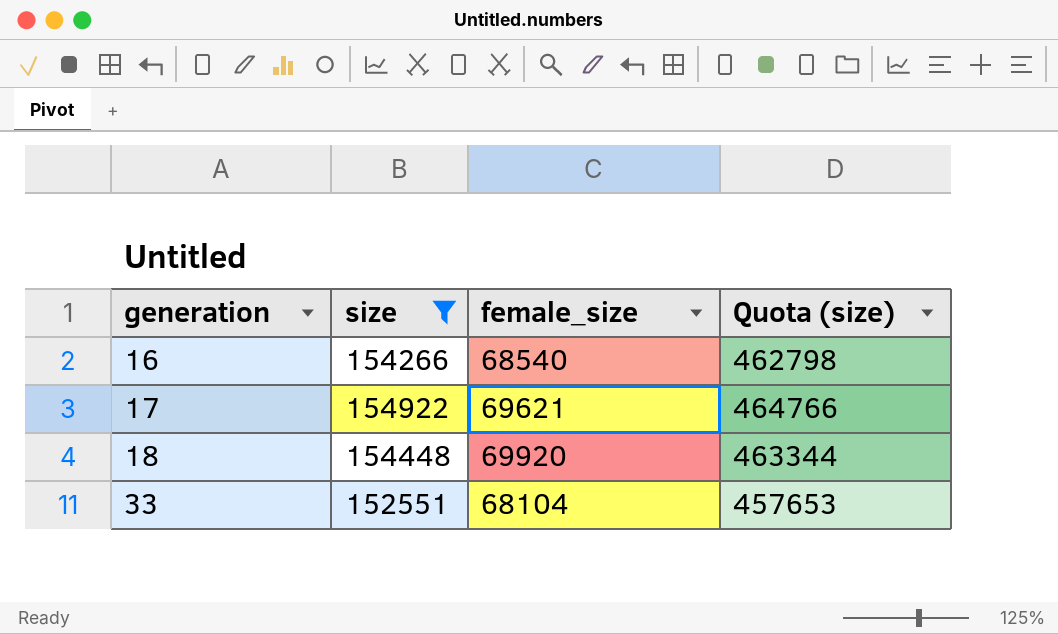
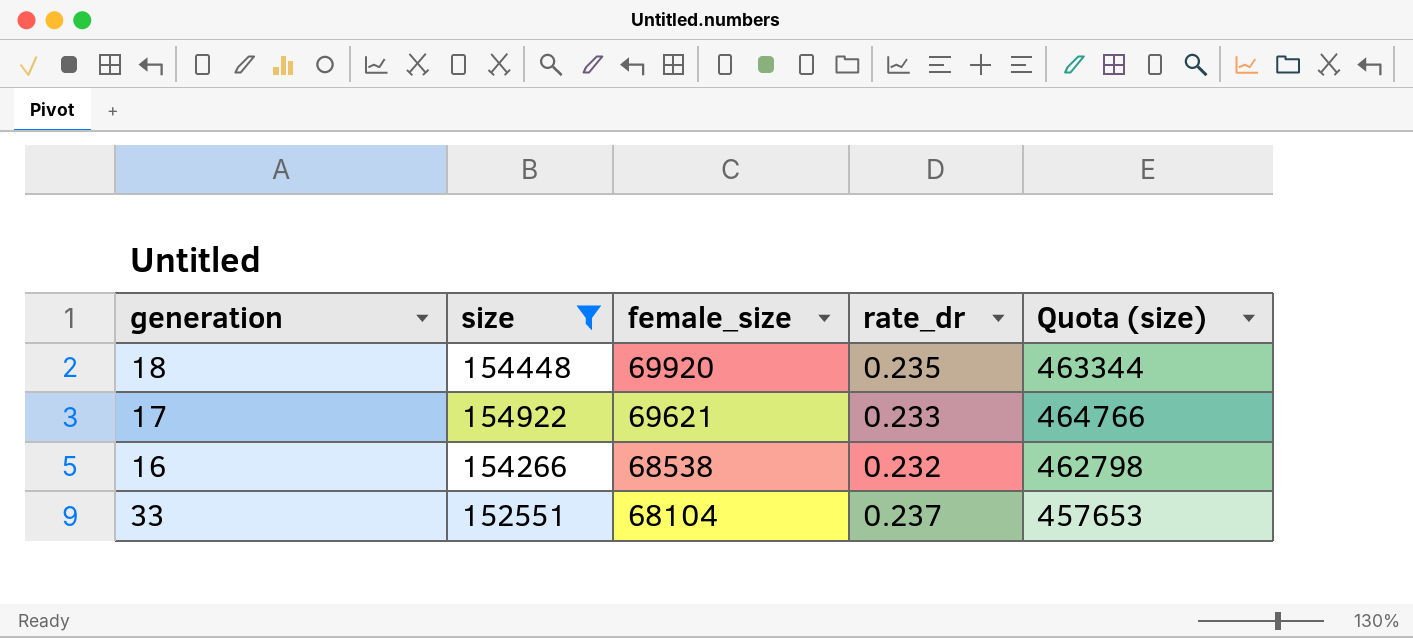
row order: generation ascending -> female_size descending
column rate_dr | position: none -> 4
16 | female_size: 68540 -> 68538

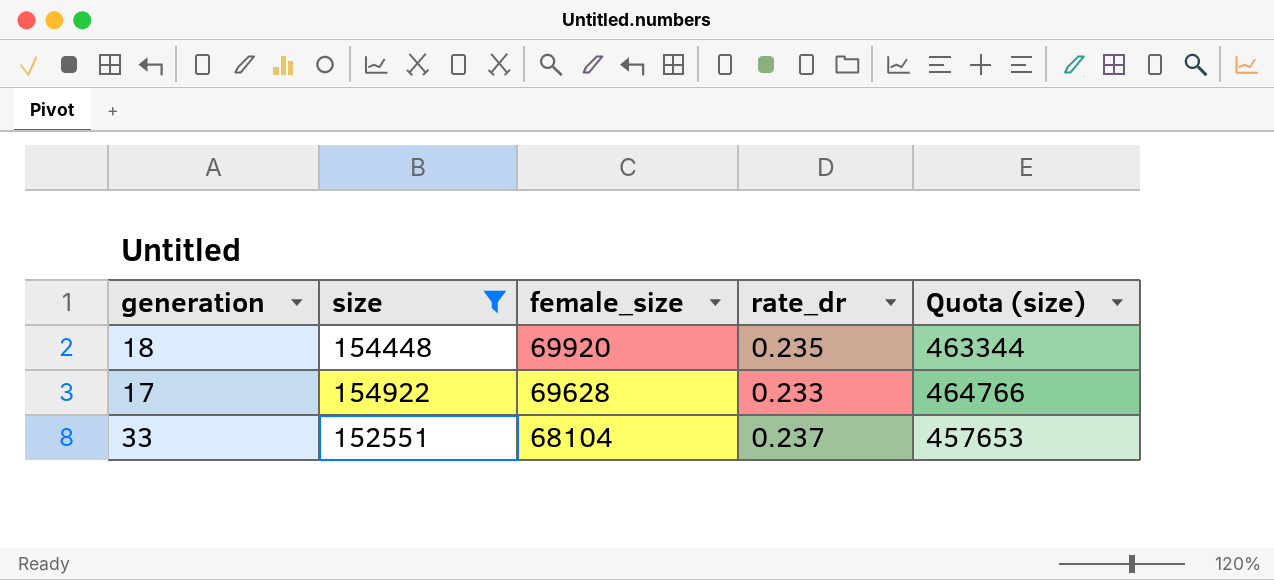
row 16: 154266 | 68538 | 0.232 | 462798 -> none
17 | female_size: 69621 -> 69628

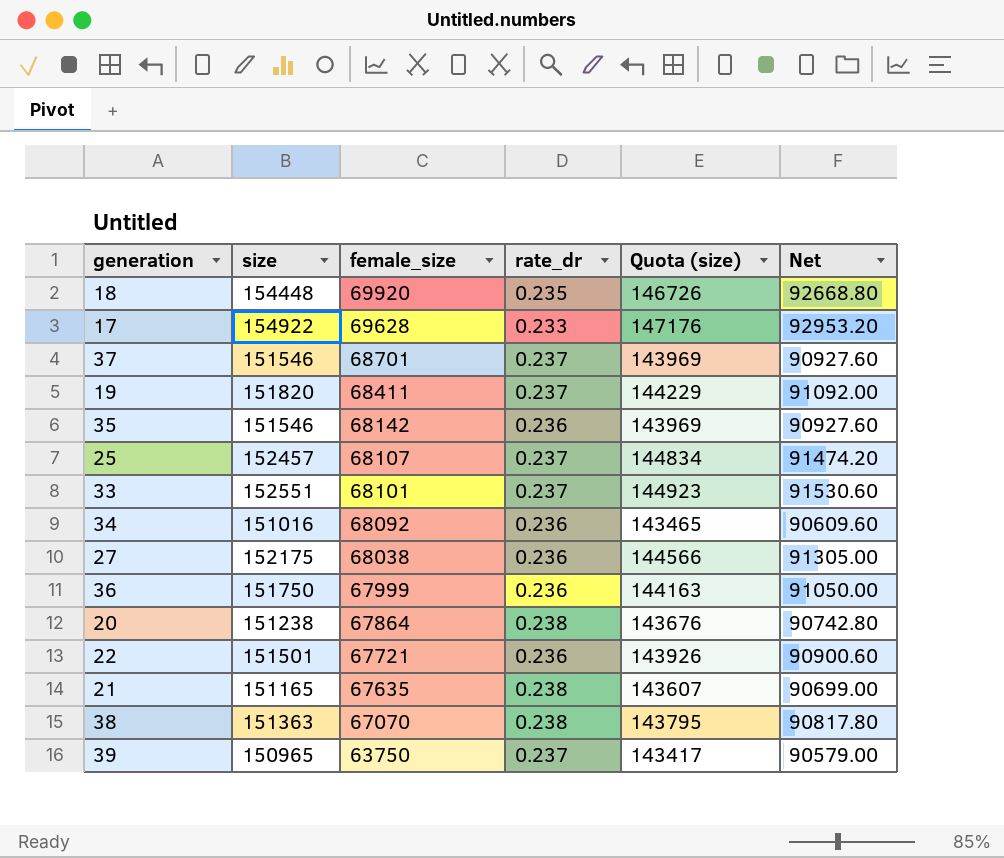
filter: size >= 152551 -> none
column Quota (size) | formula: [size] * 3 -> [size] * 0.95
column Net | formula: none -> [size] * 0.6
33 | female_size: 68104 -> 68101

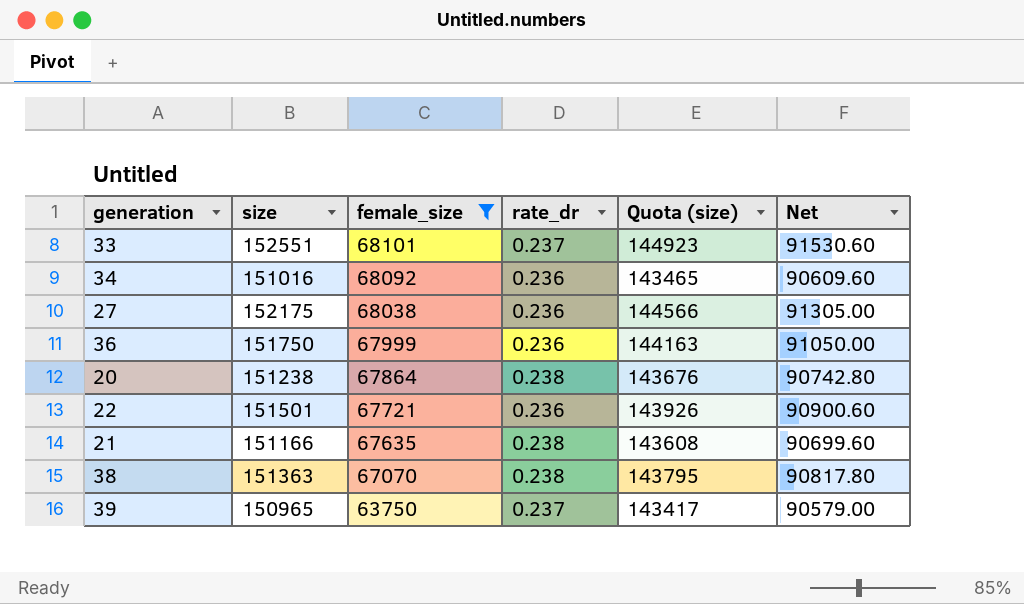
filter: none -> female_size <= 68101
21 | size: 151165 -> 151166
21 | Quota (size): 143607 -> 143608
21 | Net: 90699.00 -> 90699.60

